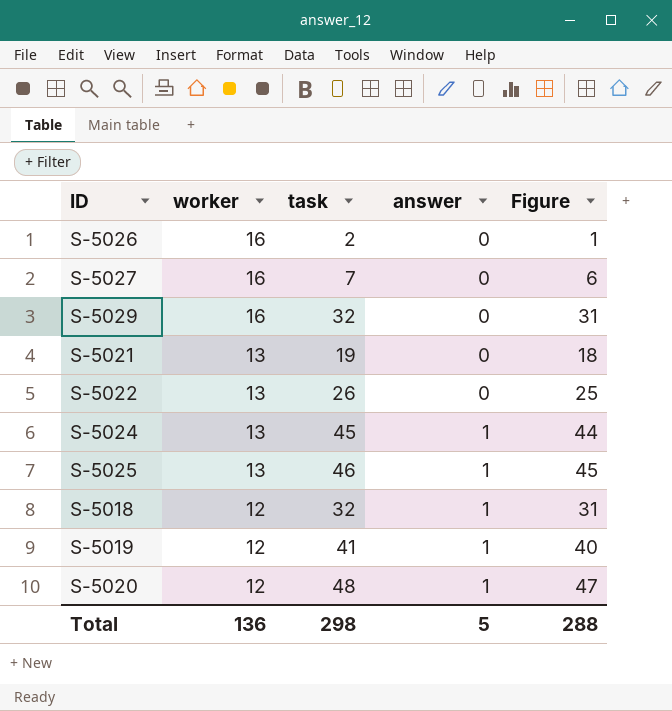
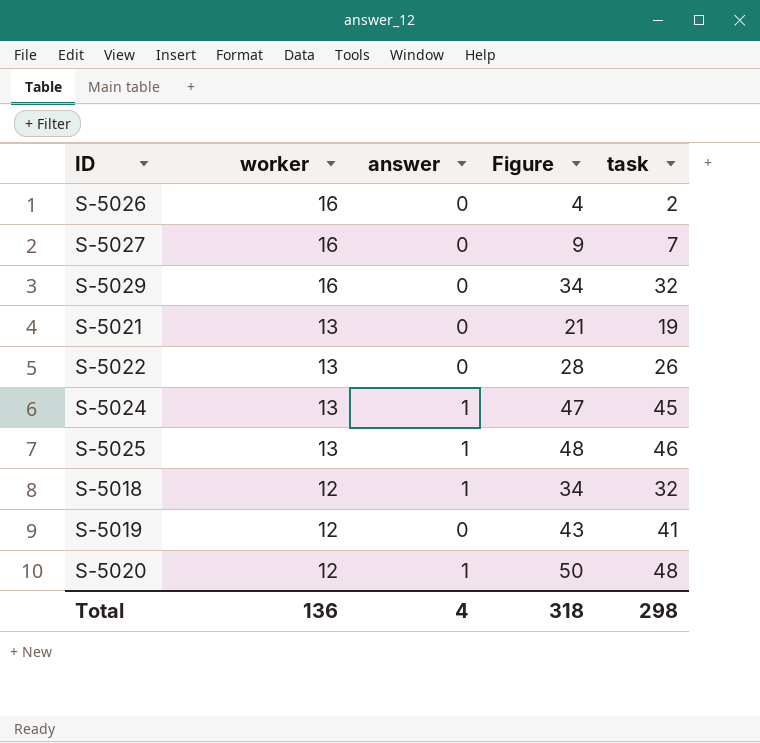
column Figure | formula: [task] - 1 -> [task] + 2
column task | position: 3 -> 5
S-5019 | answer: 1 -> 0
Total | answer: 5 -> 4
Total | Figure: 288 -> 318

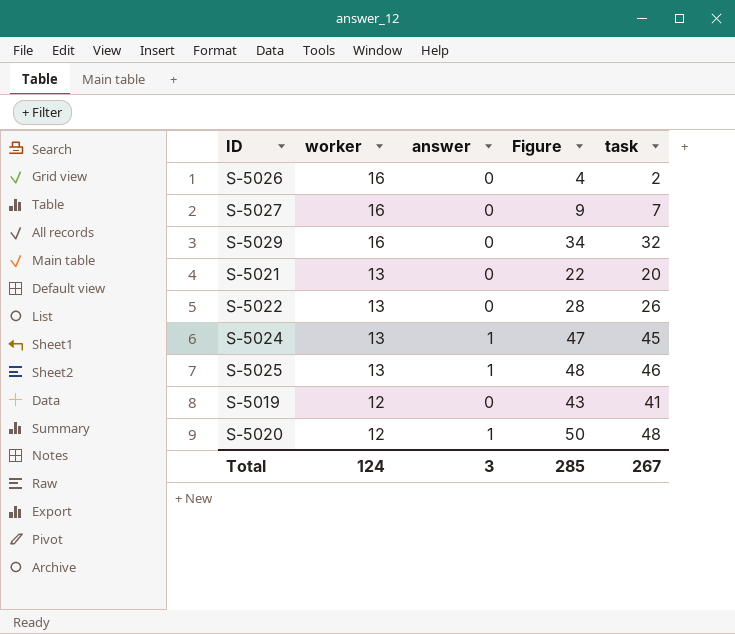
row S-5018: 12 | 1 | 34 | 32 -> none
S-5021 | Figure: 21 -> 22
S-5021 | task: 19 -> 20
Total | worker: 136 -> 124
Total | answer: 4 -> 3
Total | Figure: 318 -> 285
Total | task: 298 -> 267

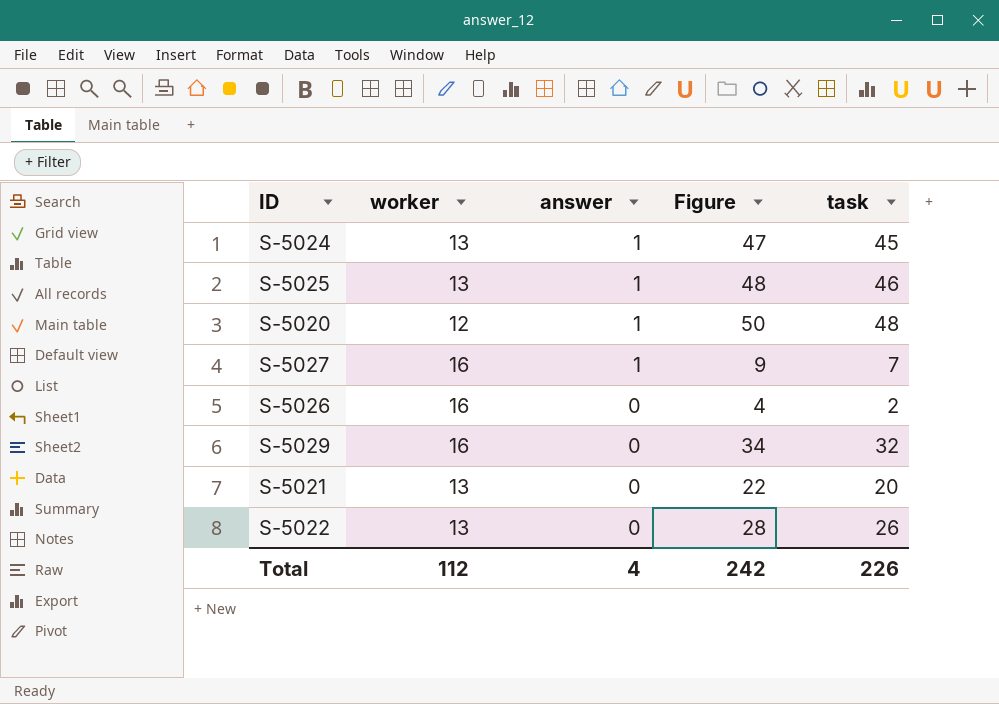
row order: worker descending -> answer descending
row S-5019: 12 | 0 | 43 | 41 -> none
S-5027 | answer: 0 -> 1
Total | worker: 124 -> 112
Total | answer: 3 -> 4
Total | Figure: 285 -> 242
Total | task: 267 -> 226

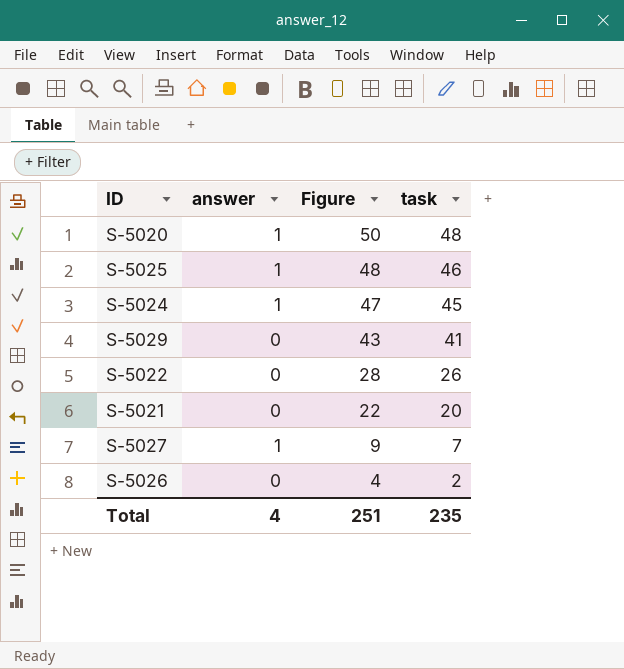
row order: answer descending -> Figure descending
column worker | position: 2 -> none
S-5029 | Figure: 34 -> 43
S-5029 | task: 32 -> 41
Total | Figure: 242 -> 251
Total | task: 226 -> 235

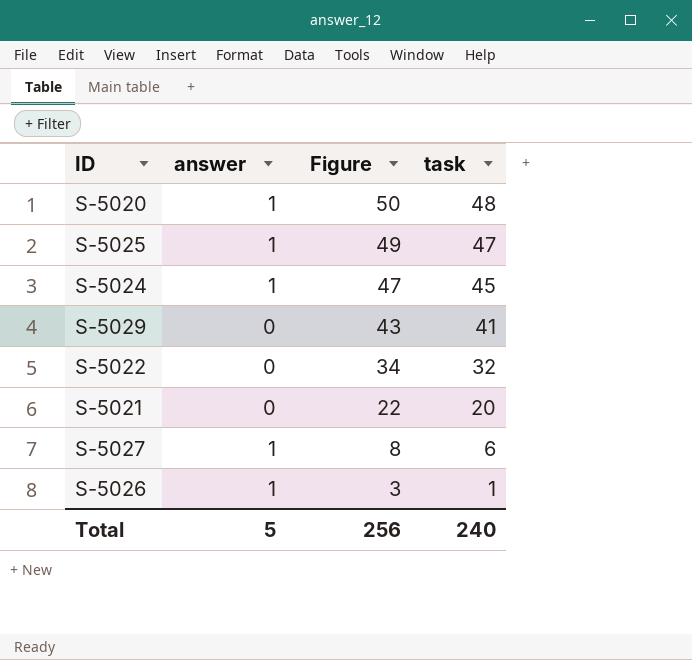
S-5025 | Figure: 48 -> 49
S-5025 | task: 46 -> 47
S-5022 | Figure: 28 -> 34
S-5022 | task: 26 -> 32
S-5027 | Figure: 9 -> 8
S-5027 | task: 7 -> 6
S-5026 | answer: 0 -> 1
S-5026 | Figure: 4 -> 3
S-5026 | task: 2 -> 1
Total | answer: 4 -> 5
Total | Figure: 251 -> 256
Total | task: 235 -> 240

